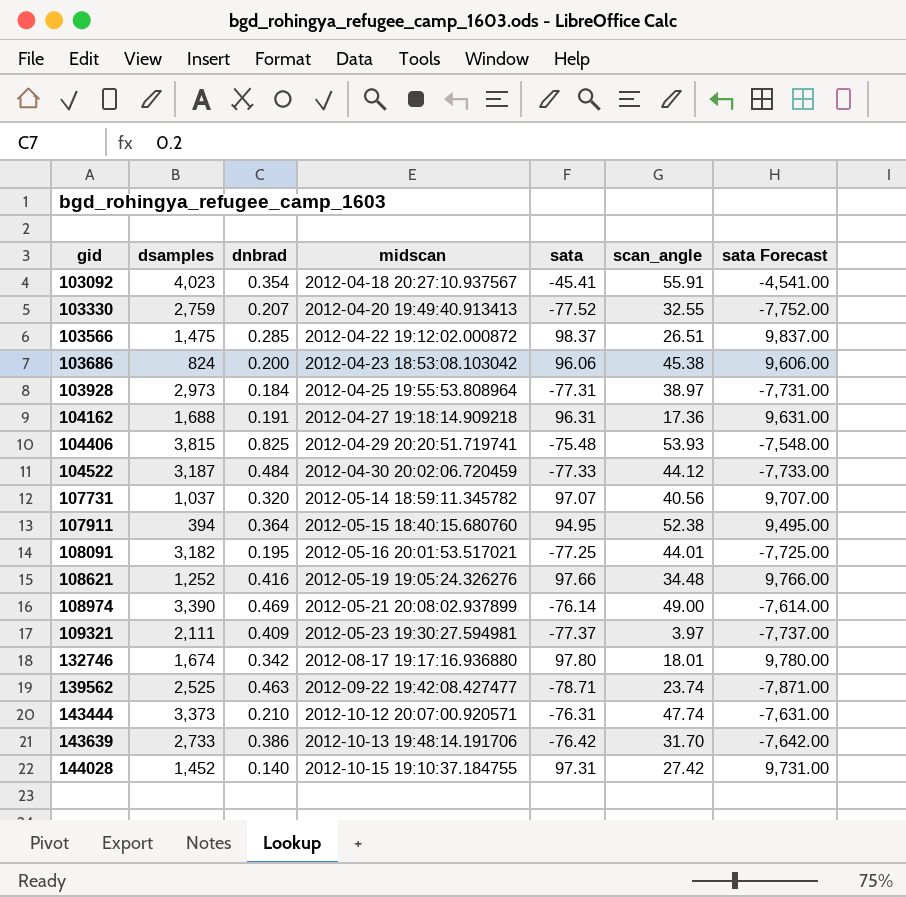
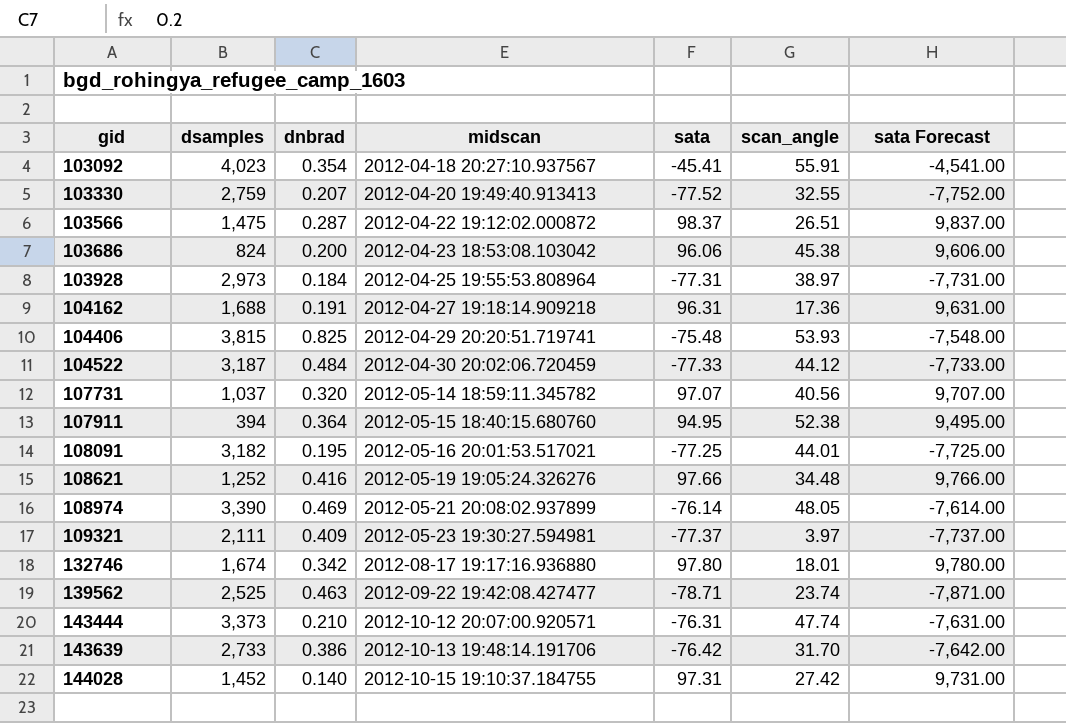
103566 | dnbrad: 0.285 -> 0.287
108974 | scan_angle: 49.00 -> 48.05

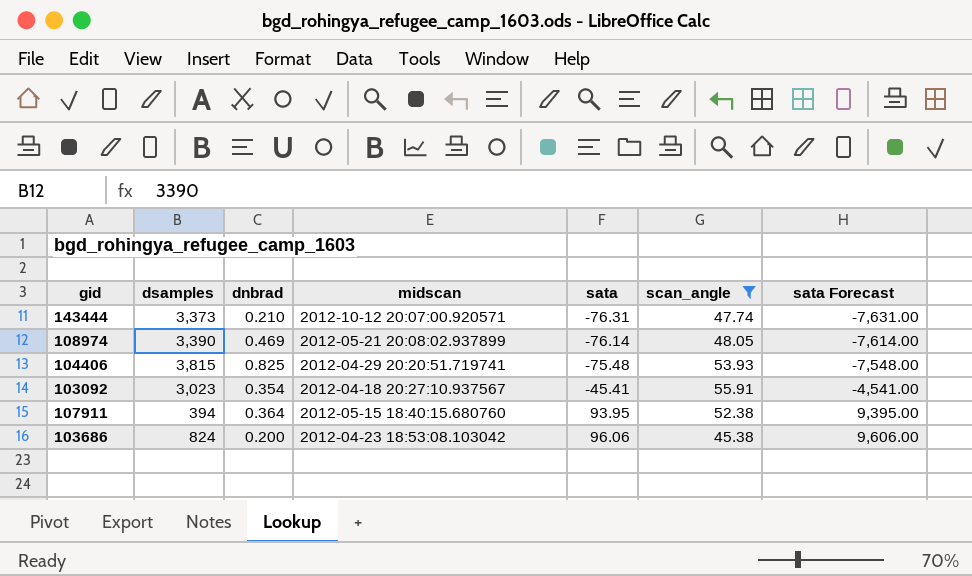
filter: none -> scan_angle >= 45.38
row order: gid ascending -> sata ascending
103092 | dsamples: 4,023 -> 3,023
107911 | sata: 94.95 -> 93.95
107911 | sata Forecast: 9,495.00 -> 9,395.00

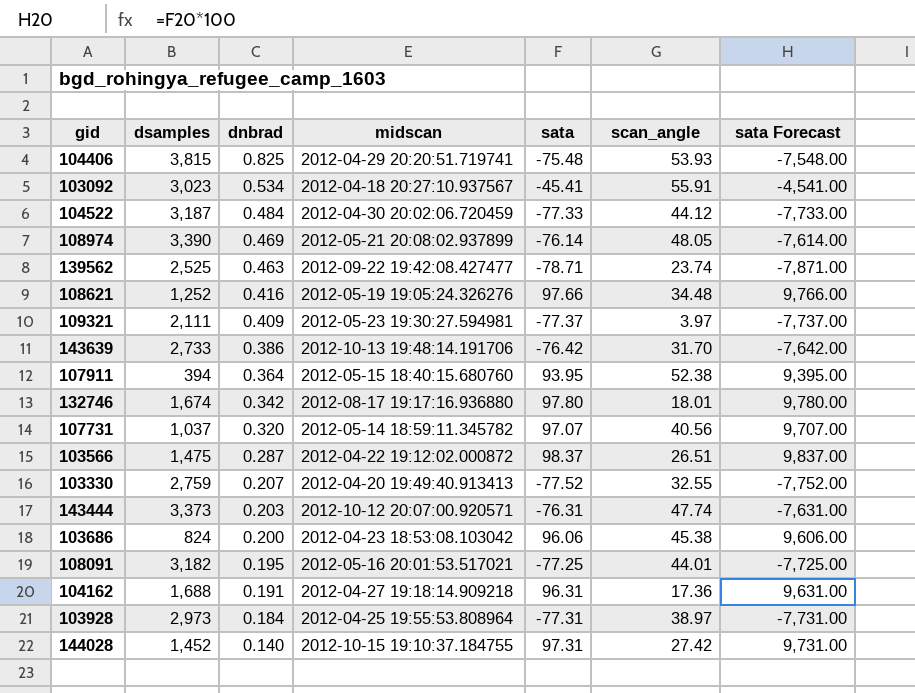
filter: scan_angle >= 45.38 -> none
row order: sata ascending -> dnbrad descending
103092 | dnbrad: 0.354 -> 0.534
143444 | dnbrad: 0.210 -> 0.203

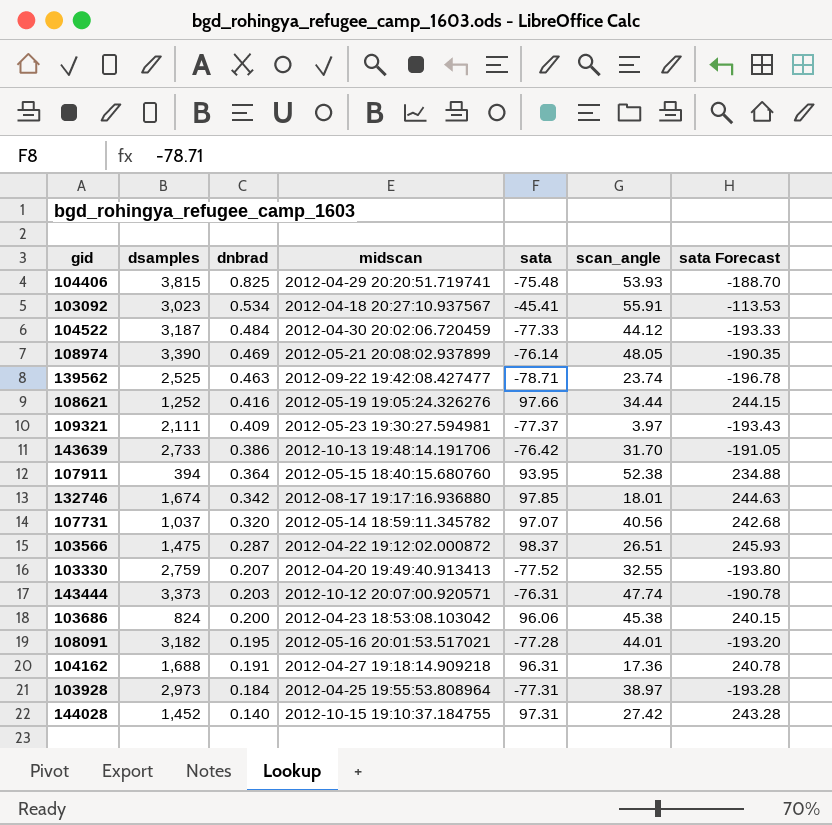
column sata Forecast | formula: [sata] * 100 -> [sata] * 2.5
108621 | scan_angle: 34.48 -> 34.44
132746 | sata: 97.80 -> 97.85
108091 | sata: -77.25 -> -77.28

